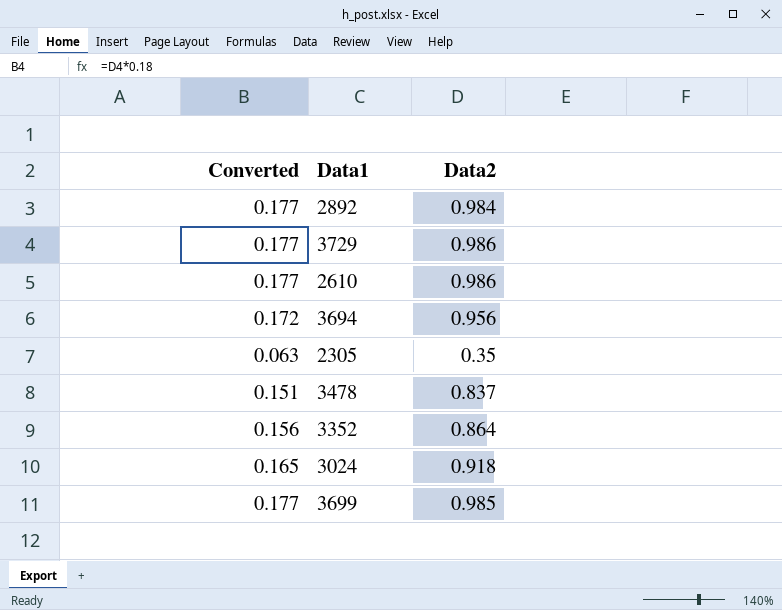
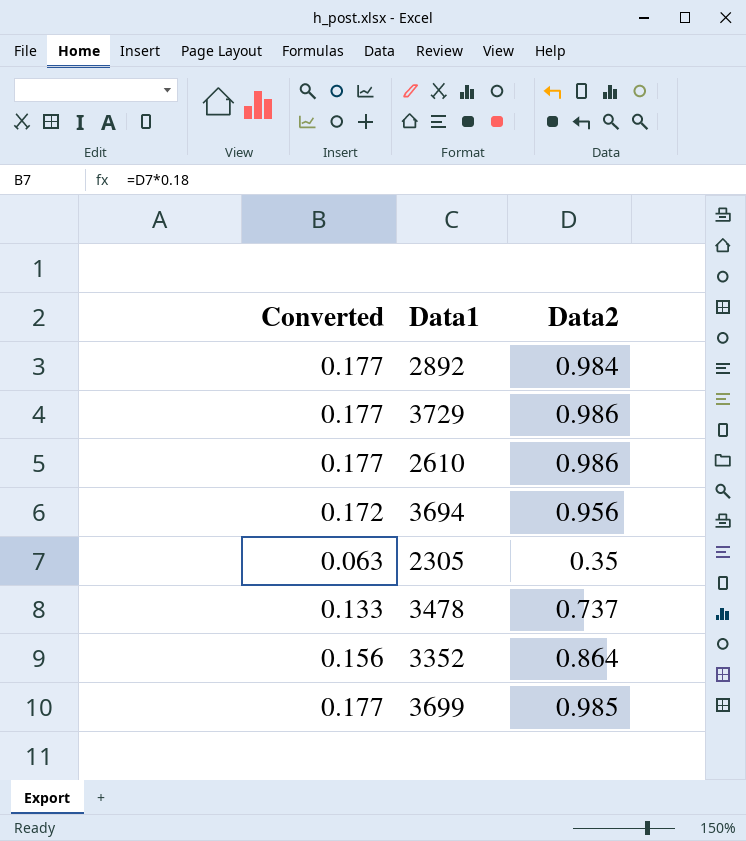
row 3024: 0.165 | 0.918 -> none
3478 | Converted: 0.151 -> 0.133
3478 | Data2: 0.837 -> 0.737

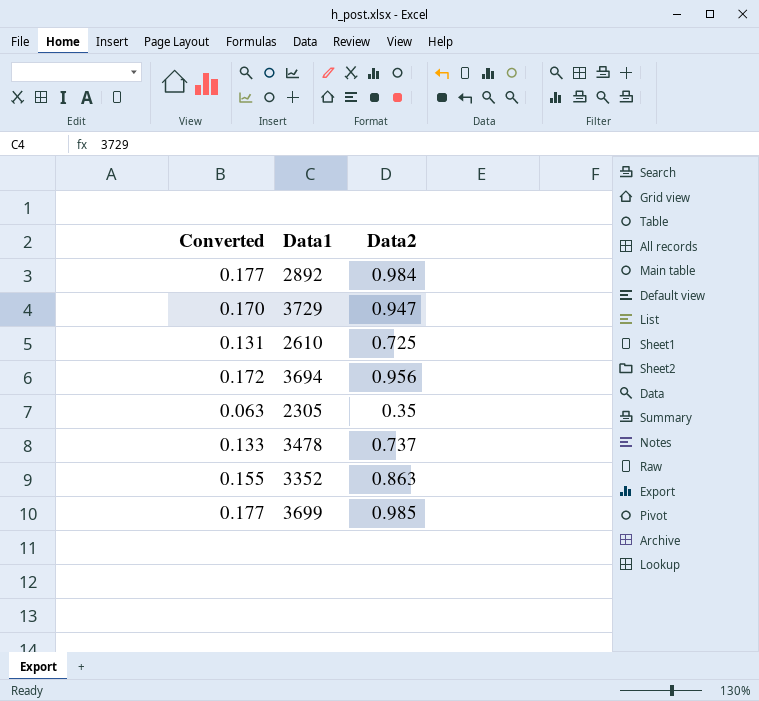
3729 | Converted: 0.177 -> 0.170
3729 | Data2: 0.986 -> 0.947
2610 | Converted: 0.177 -> 0.131
2610 | Data2: 0.986 -> 0.725
3352 | Converted: 0.156 -> 0.155
3352 | Data2: 0.864 -> 0.863

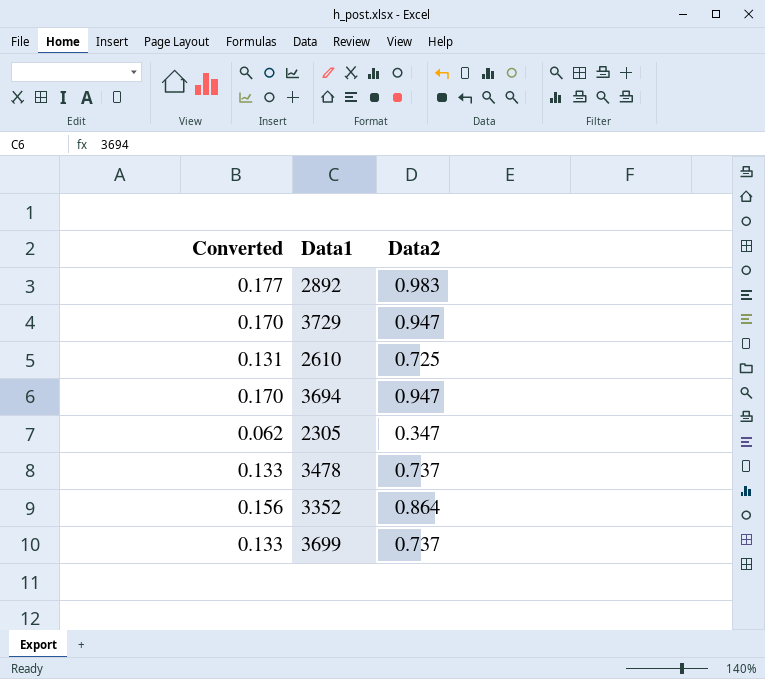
2892 | Data2: 0.984 -> 0.983
3694 | Converted: 0.172 -> 0.170
3694 | Data2: 0.956 -> 0.947
2305 | Converted: 0.063 -> 0.062
2305 | Data2: 0.35 -> 0.347
3352 | Converted: 0.155 -> 0.156
3352 | Data2: 0.863 -> 0.864
3699 | Converted: 0.177 -> 0.133
3699 | Data2: 0.985 -> 0.737

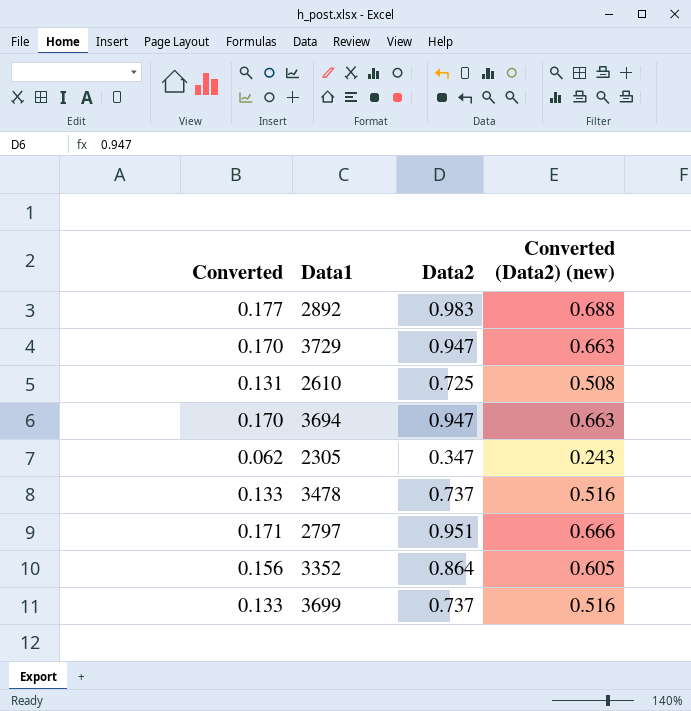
column Converted (Data2) (new) | formula: none -> [Data2] * 0.7
row 2797: none -> 0.171 | 0.951 | 0.666

